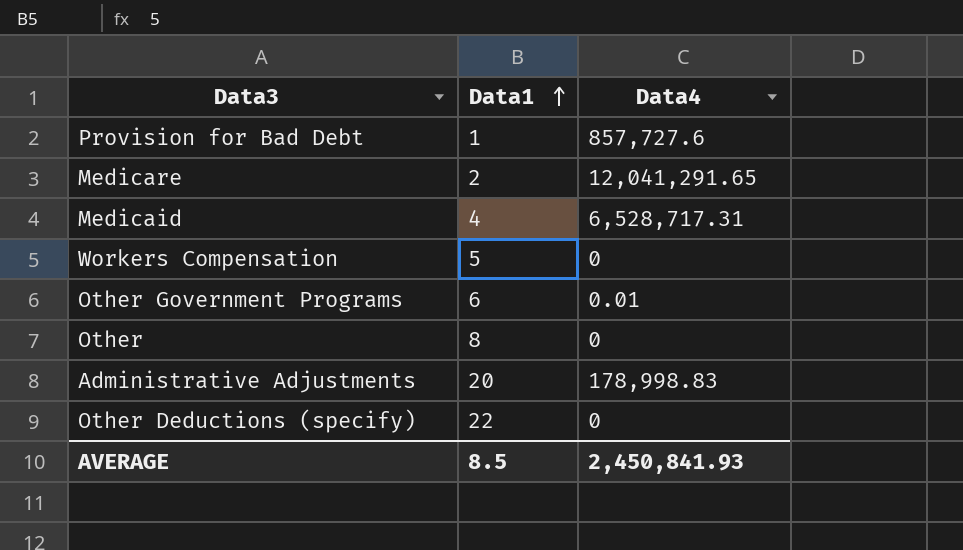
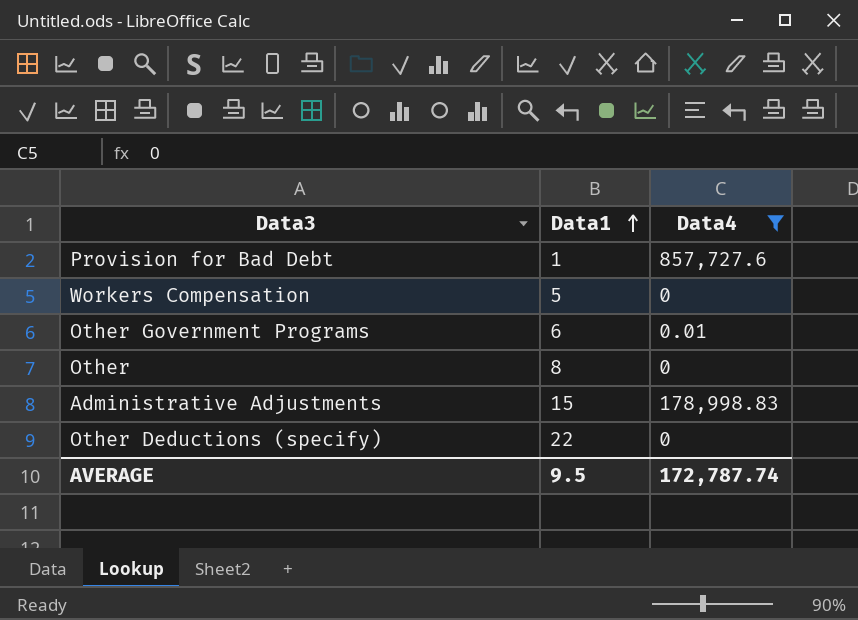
filter: none -> Data4 <= 857,727.6
Administrative Adjustments | Data1: 20 -> 15
AVERAGE | Data1: 8.5 -> 9.5
AVERAGE | Data4: 2,450,841.93 -> 172,787.74

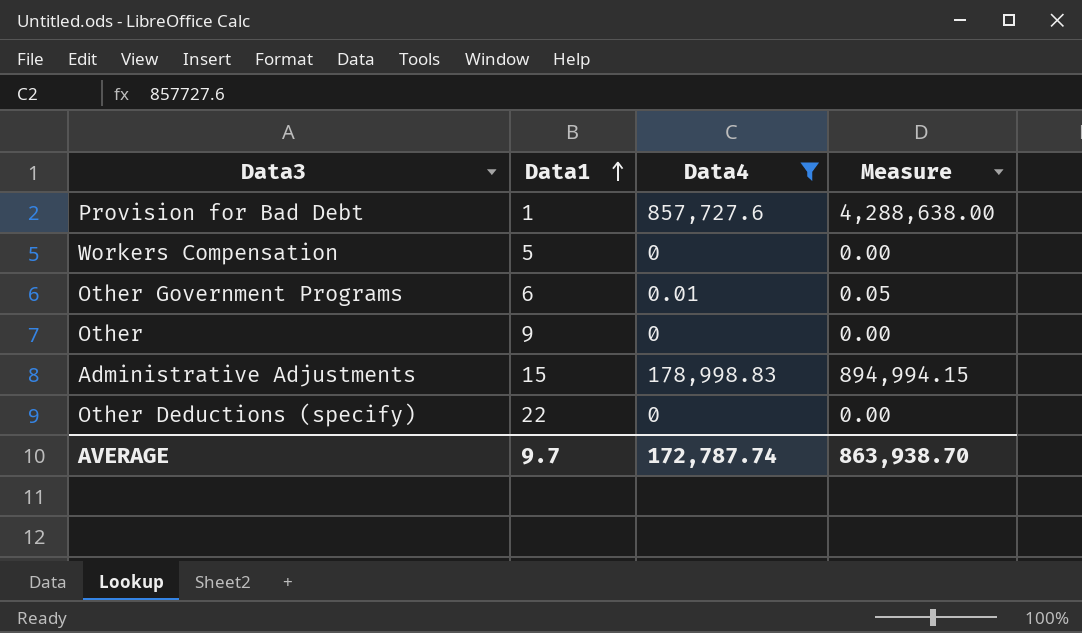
column Measure | formula: none -> [Data4] * 5
Other | Data1: 8 -> 9
AVERAGE | Data1: 9.5 -> 9.7

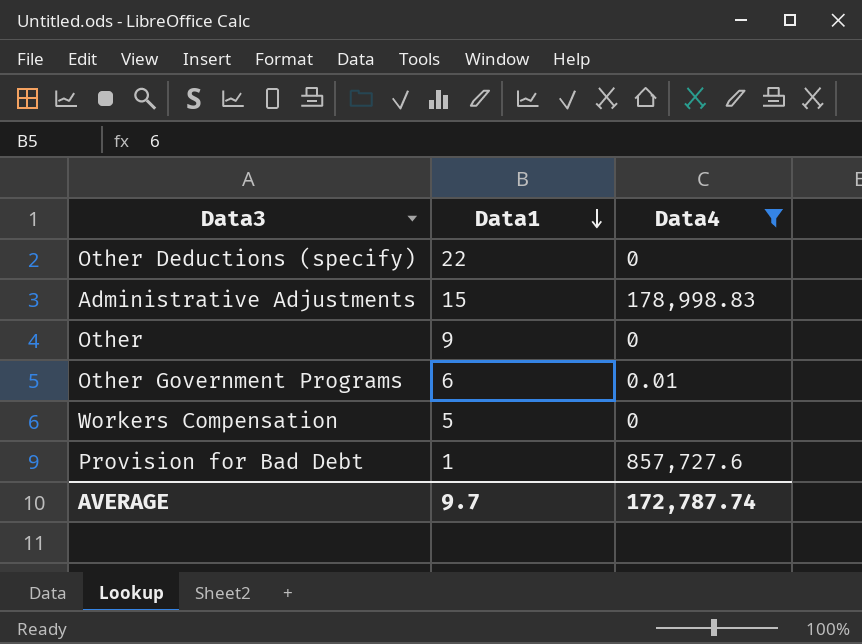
row order: Data1 ascending -> Data1 descending
column Measure | formula: [Data4] * 5 -> none

